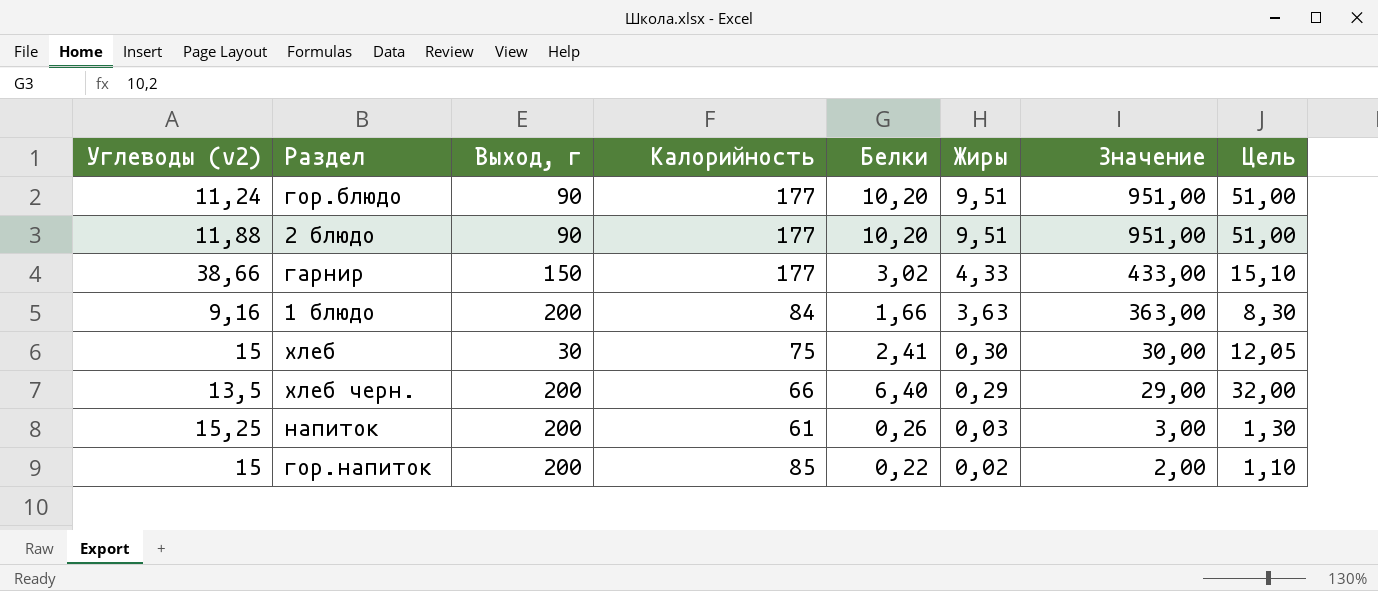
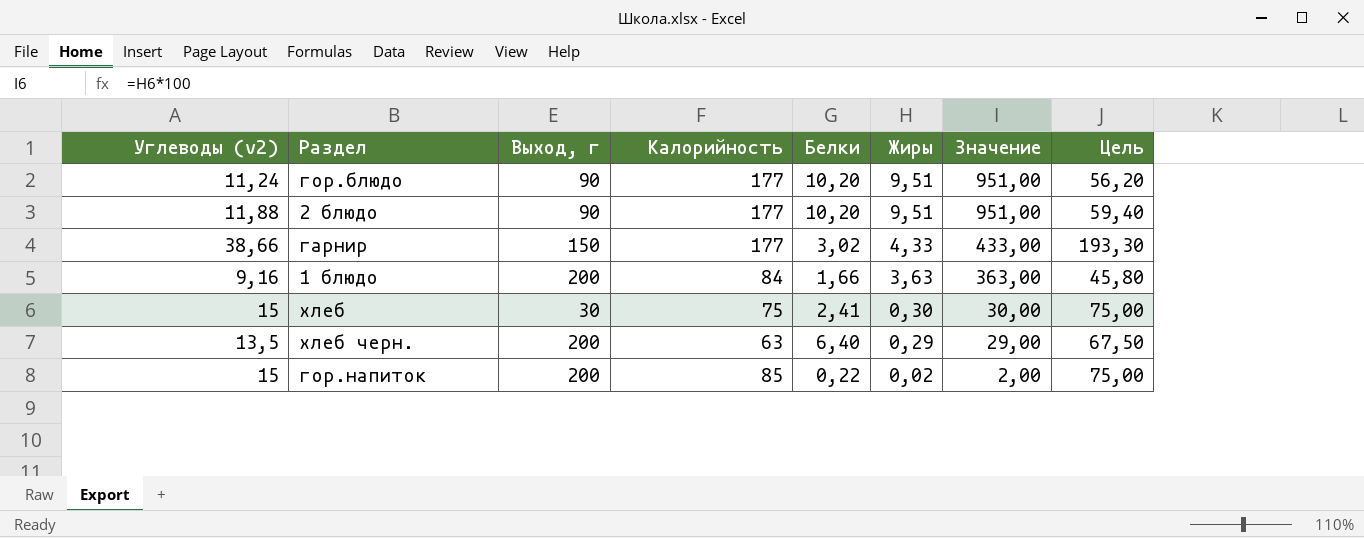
column Цель | formula: [Белки] * 5 -> [Углеводы (v2)] * 5
row напиток: 15,25 | 200 | 61 | 0,26 | 0,03 | 3,00 | 1,30 -> none
хлеб черн. | Калорийность: 66 -> 63

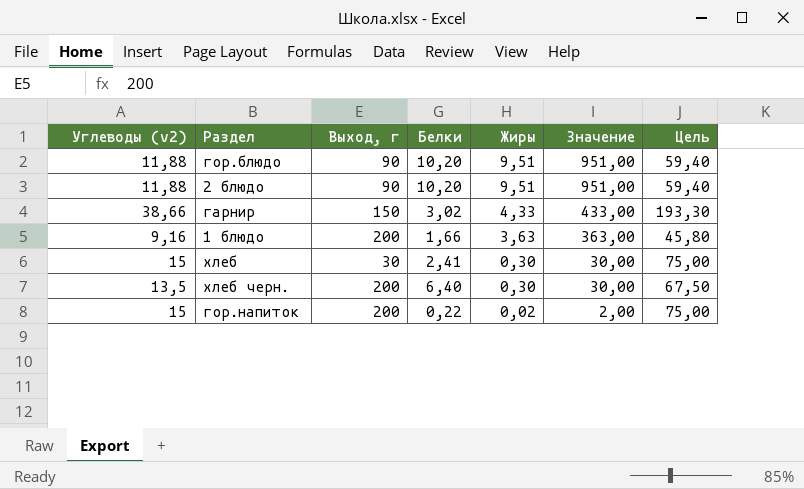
column Калорийность | position: 4 -> none
гор.блюдо | Углеводы (v2): 11,24 -> 11,88
гор.блюдо | Цель: 56,20 -> 59,40
хлеб черн. | Жиры: 0,29 -> 0,30
хлеб черн. | Значение: 29,00 -> 30,00

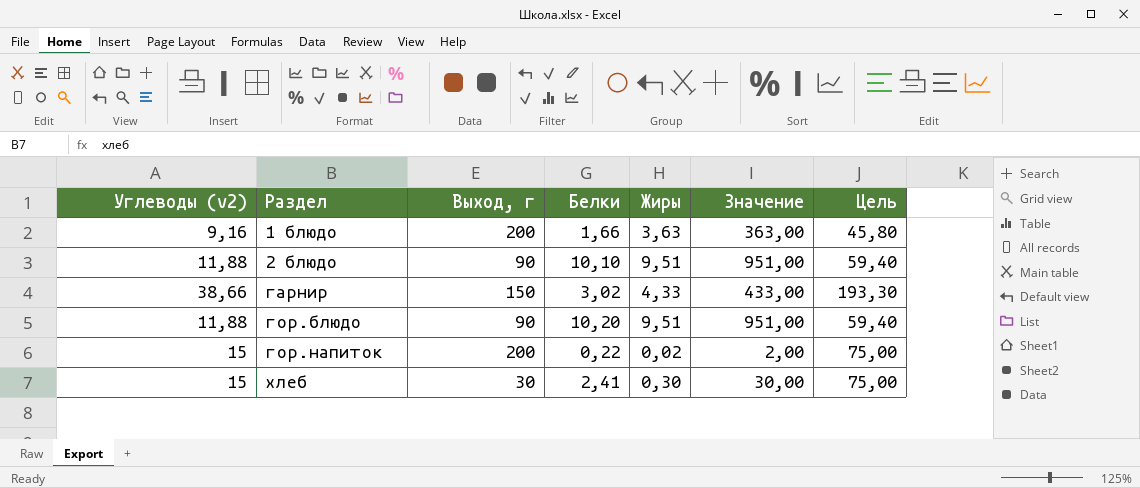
row order: Жиры descending -> Раздел ascending
row хлеб черн.: 13,5 | 200 | 6,40 | 0,30 | 30,00 | 67,50 -> none
2 блюдо | Белки: 10,20 -> 10,10

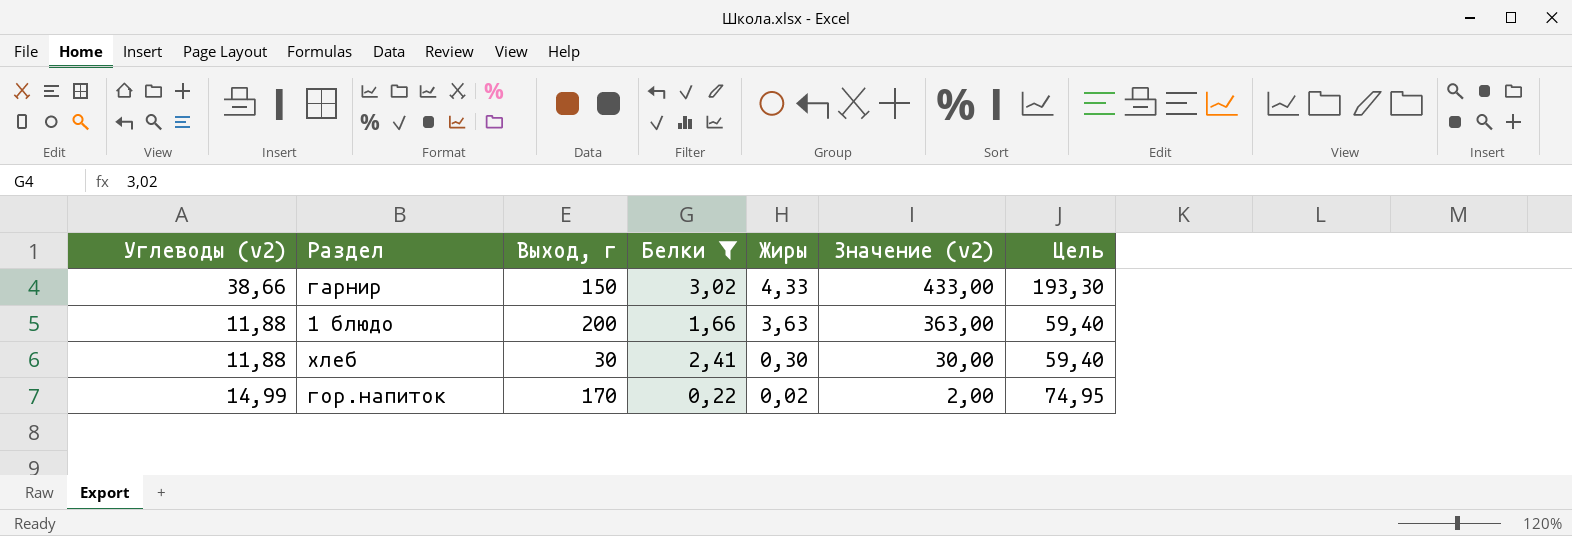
filter: none -> Белки <= 3,02
row order: Раздел ascending -> Жиры descending
column name: Значение -> Значение (v2)
1 блюдо | Углеводы (v2): 9,16 -> 11,88
1 блюдо | Цель: 45,80 -> 59,40
хлеб | Углеводы (v2): 15 -> 11,88
хлеб | Цель: 75,00 -> 59,40
гор.напиток | Углеводы (v2): 15 -> 14,99
гор.напиток | Выход, г: 200 -> 170
гор.напиток | Цель: 75,00 -> 74,95

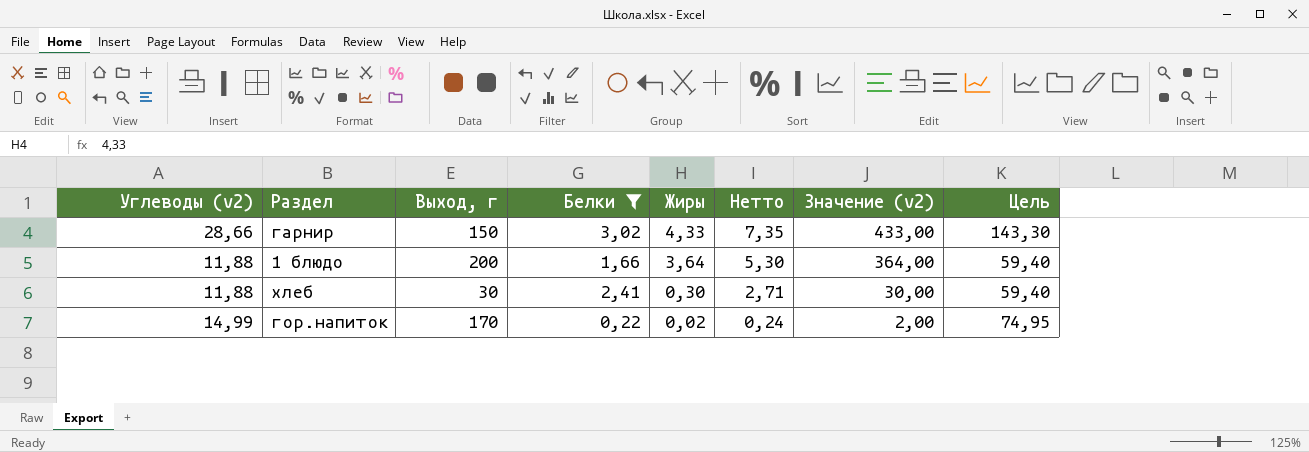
column Нетто | formula: none -> [Белки] + [Жиры]
гарнир | Углеводы (v2): 38,66 -> 28,66
гарнир | Цель: 193,30 -> 143,30
1 блюдо | Жиры: 3,63 -> 3,64
1 блюдо | Значение (v2): 363,00 -> 364,00

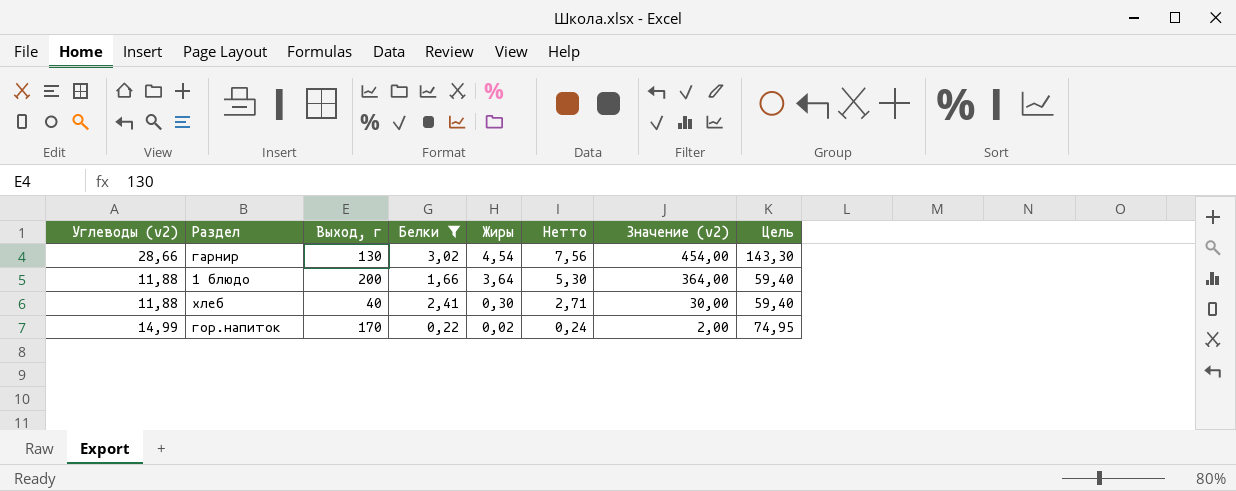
гарнир | Выход, г: 150 -> 130
гарнир | Жиры: 4,33 -> 4,54
гарнир | Нетто: 7,35 -> 7,56
гарнир | Значение (v2): 433,00 -> 454,00
хлеб | Выход, г: 30 -> 40

